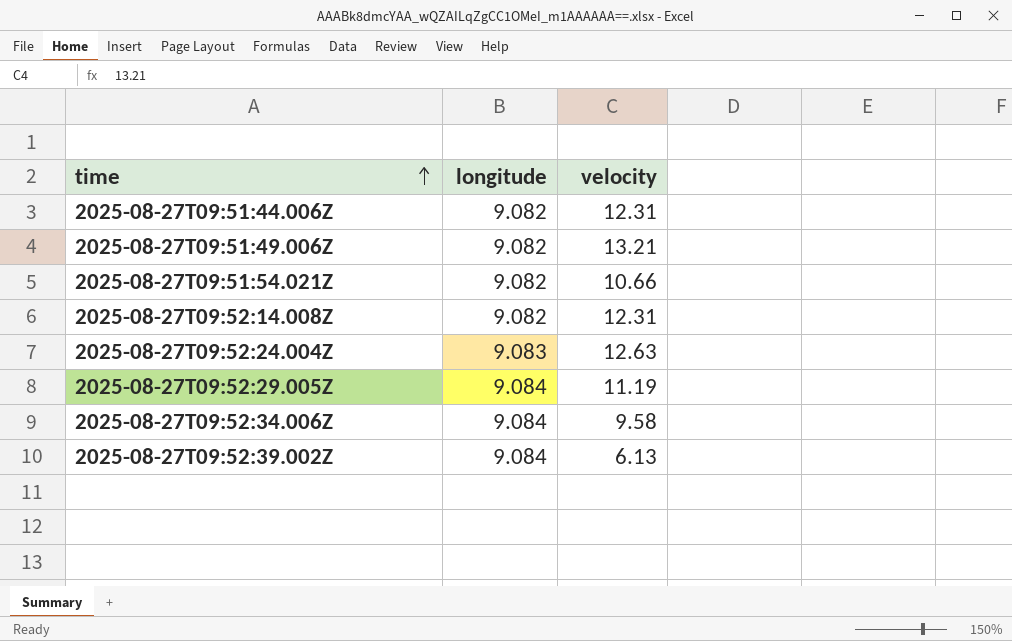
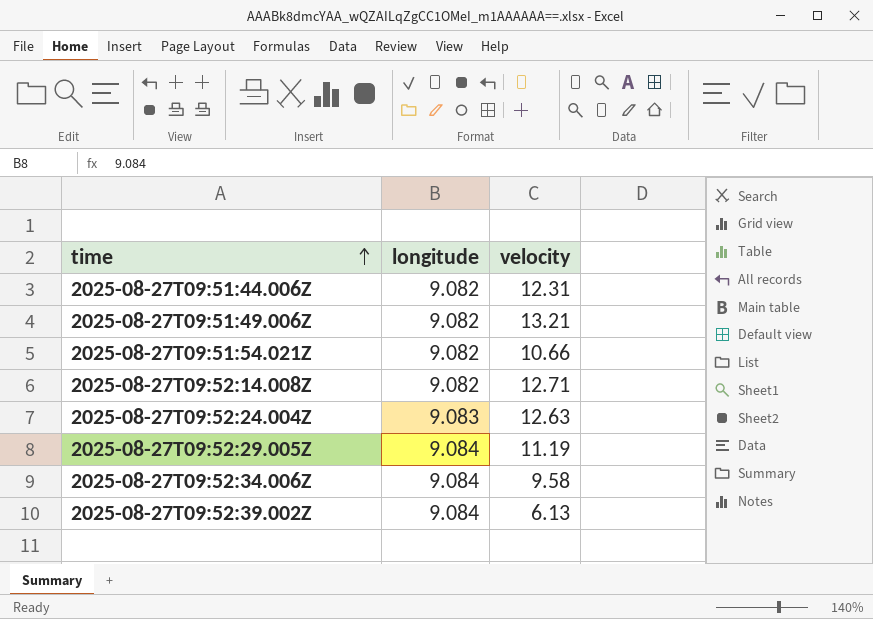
2025-08-27T09:52:14.008Z | velocity: 12.31 -> 12.71

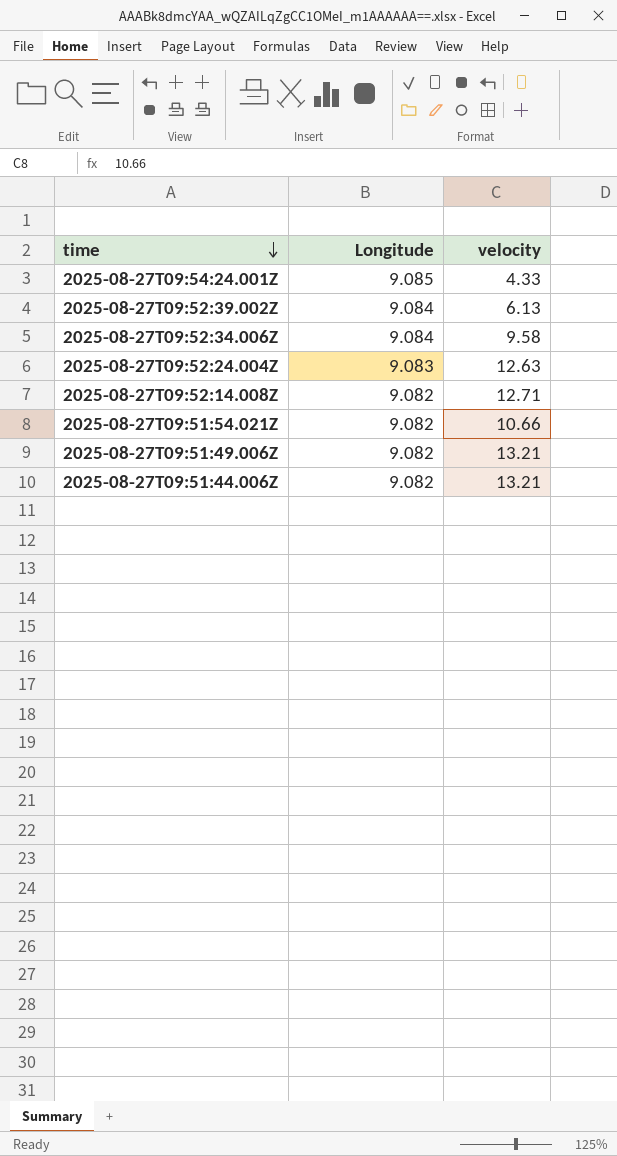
row order: time ascending -> time descending
column name: longitude -> Longitude
row 2025-08-27T09:52:29.005Z: 9.084 | 11.19 -> none
row 2025-08-27T09:54:24.001Z: none -> 9.085 | 4.33
2025-08-27T09:51:44.006Z | velocity: 12.31 -> 13.21

